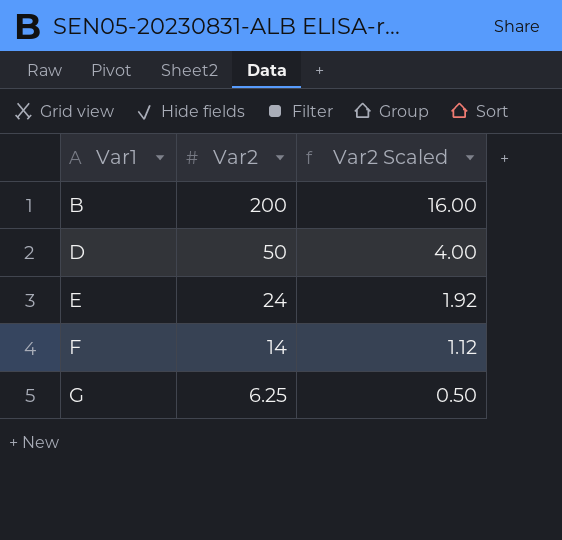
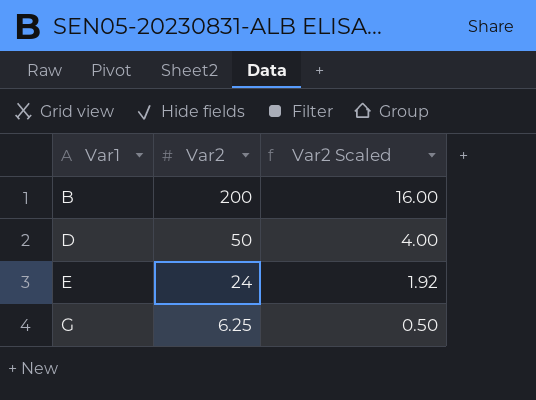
row F: 14 | 1.12 -> none

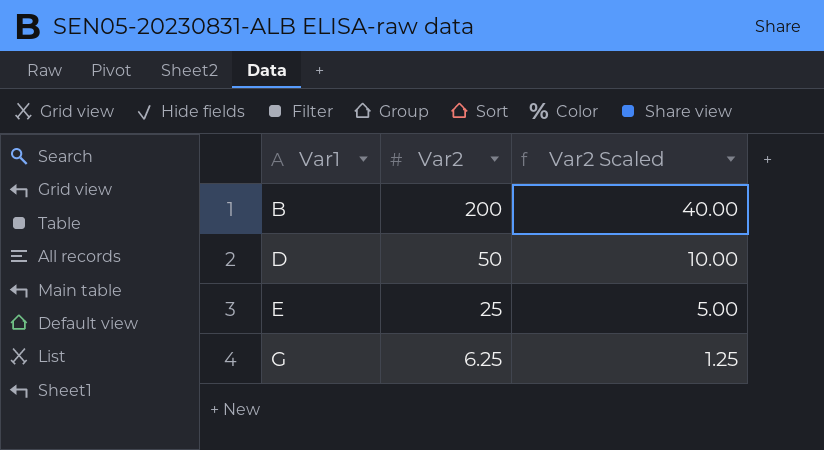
column Var2 Scaled | formula: [Var2] * 0.08 -> [Var2] * 0.2
E | Var2: 24 -> 25

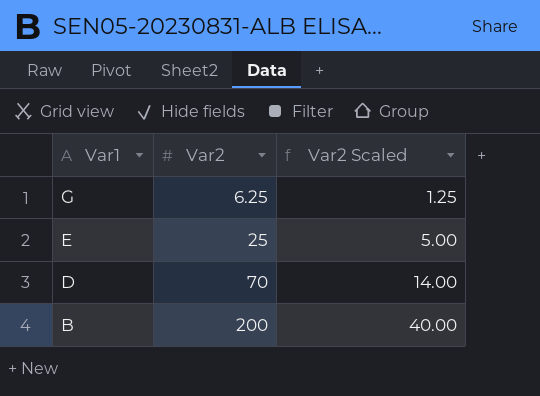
row order: Var1 ascending -> Var1 descending
D | Var2: 50 -> 70
D | Var2 Scaled: 10.00 -> 14.00

